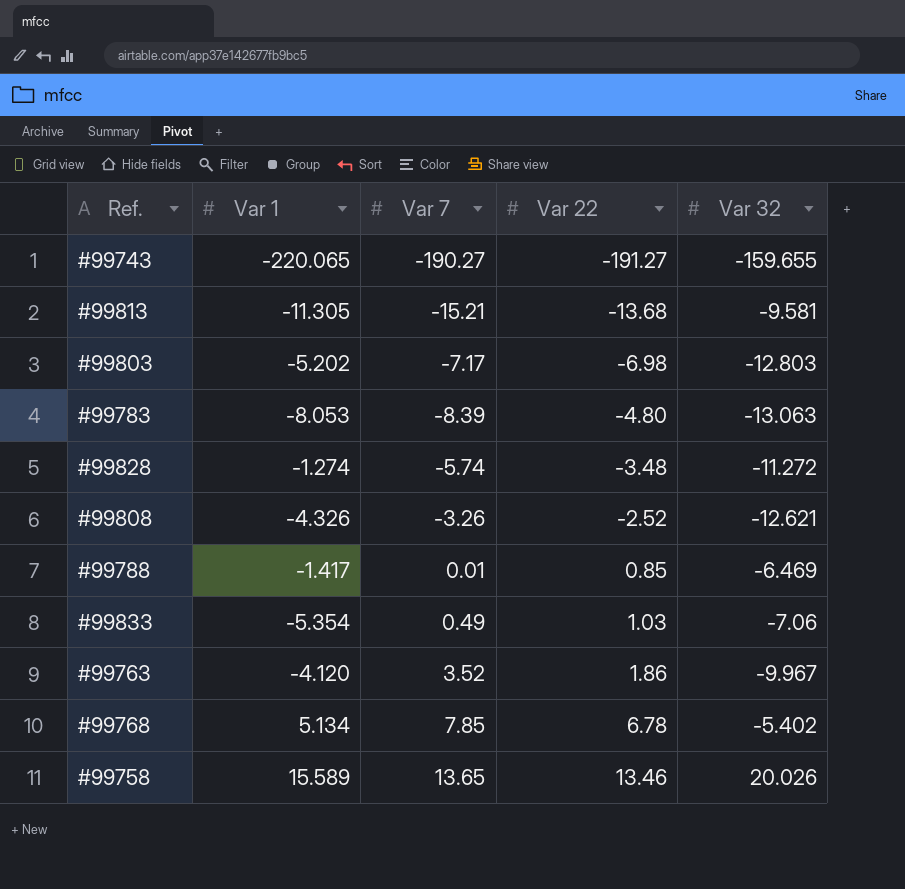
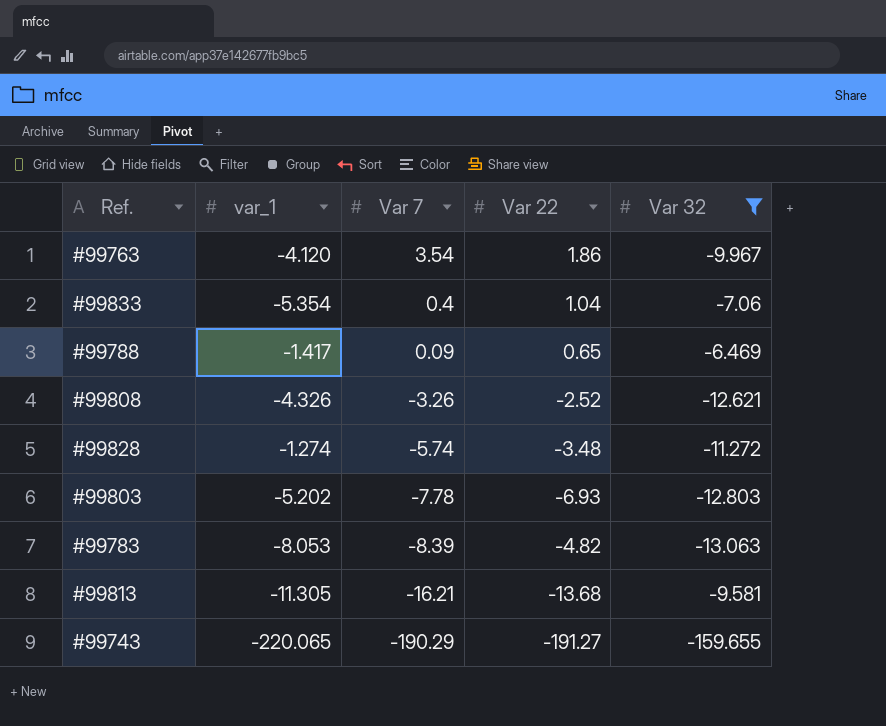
filter: none -> Var 32 <= -6.469
row order: Var 22 ascending -> Var 7 descending
column name: Var 1 -> var_1
#99763 | Var 7: 3.52 -> 3.54
#99833 | Var 7: 0.49 -> 0.4
#99833 | Var 22: 1.03 -> 1.04
#99788 | Var 7: 0.01 -> 0.09
#99788 | Var 22: 0.85 -> 0.65
#99803 | Var 7: -7.17 -> -7.78
#99803 | Var 22: -6.98 -> -6.93
#99783 | Var 22: -4.80 -> -4.82
#99813 | Var 7: -15.21 -> -16.21
#99743 | Var 7: -190.27 -> -190.29

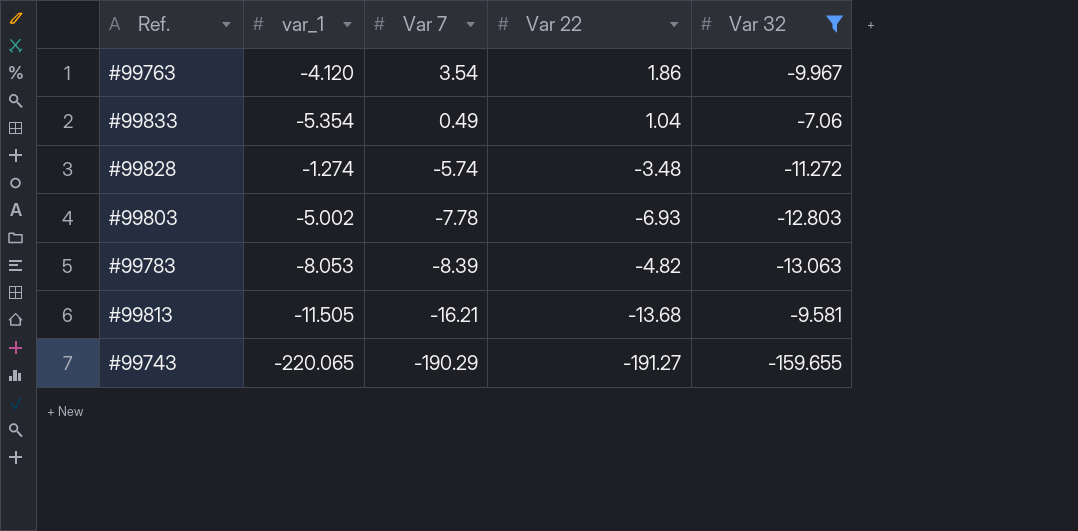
row #99788: -1.417 | 0.09 | 0.65 | -6.469 -> none
row #99808: -4.326 | -3.26 | -2.52 | -12.621 -> none
#99833 | Var 7: 0.4 -> 0.49
#99803 | var_1: -5.202 -> -5.002
#99813 | var_1: -11.305 -> -11.505

